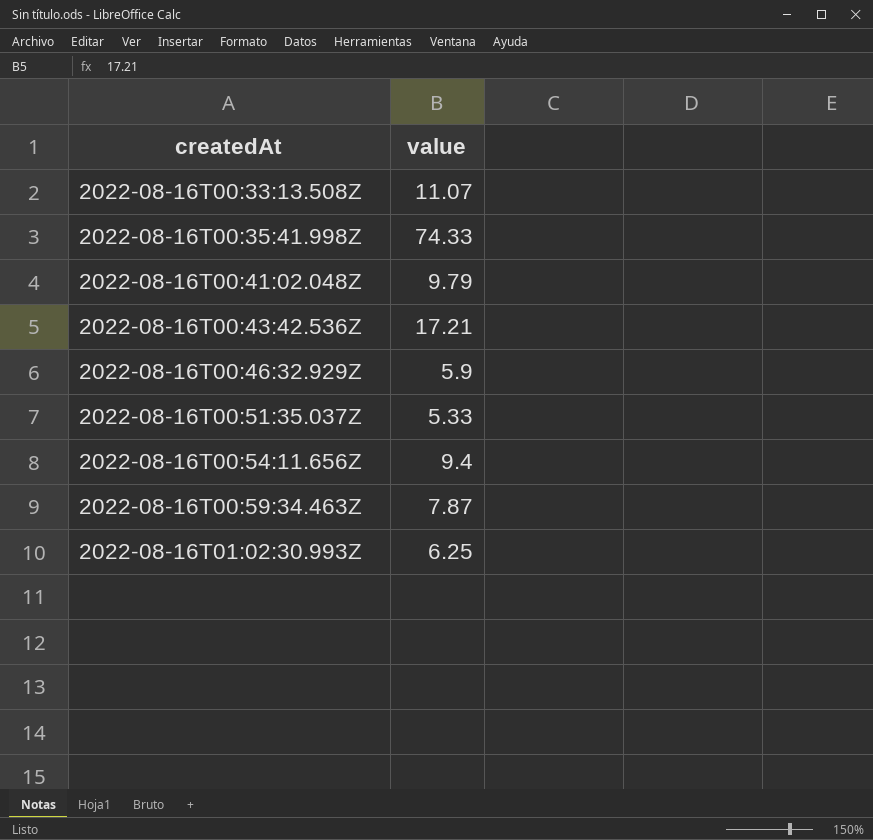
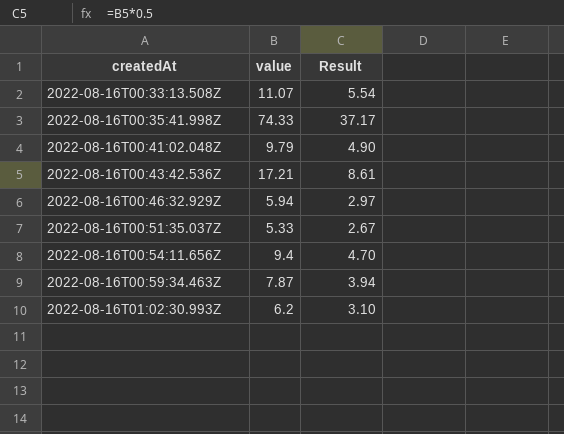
column Result | formula: none -> [value] * 0.5
2022-08-16T00:46:32.929Z | value: 5.9 -> 5.94
2022-08-16T01:02:30.993Z | value: 6.25 -> 6.2

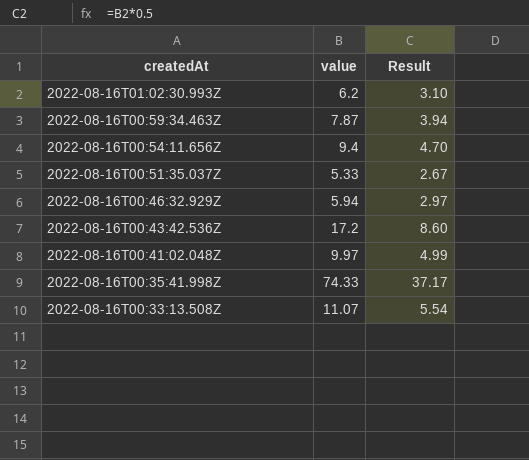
row order: createdAt ascending -> createdAt descending
2022-08-16T00:43:42.536Z | value: 17.21 -> 17.2
2022-08-16T00:43:42.536Z | Result: 8.61 -> 8.60
2022-08-16T00:41:02.048Z | value: 9.79 -> 9.97
2022-08-16T00:41:02.048Z | Result: 4.90 -> 4.99

